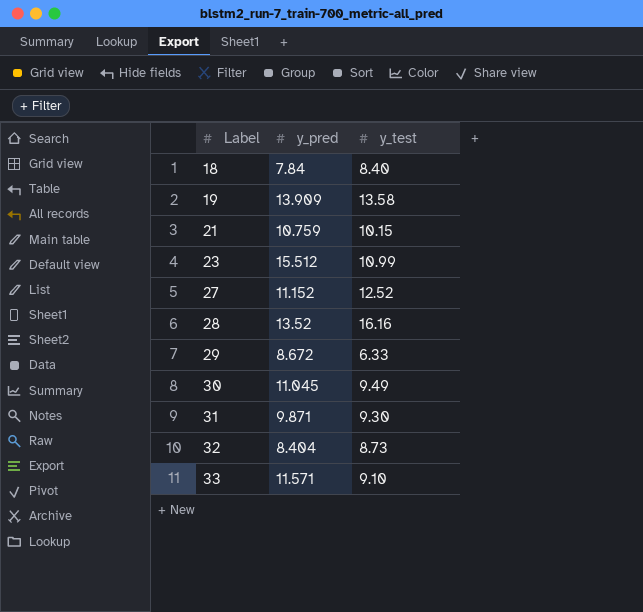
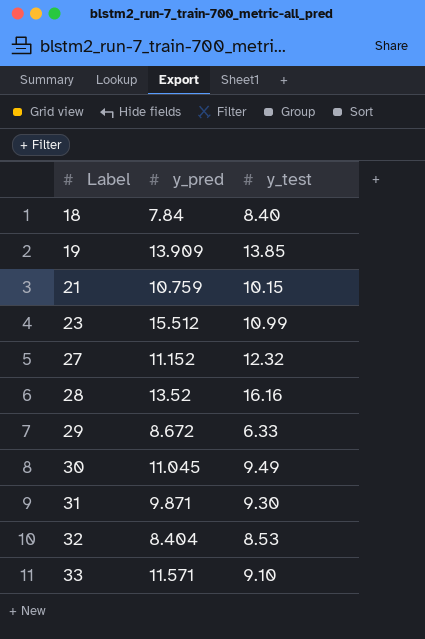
19 | y_test: 13.58 -> 13.85
27 | y_test: 12.52 -> 12.32
32 | y_test: 8.73 -> 8.53

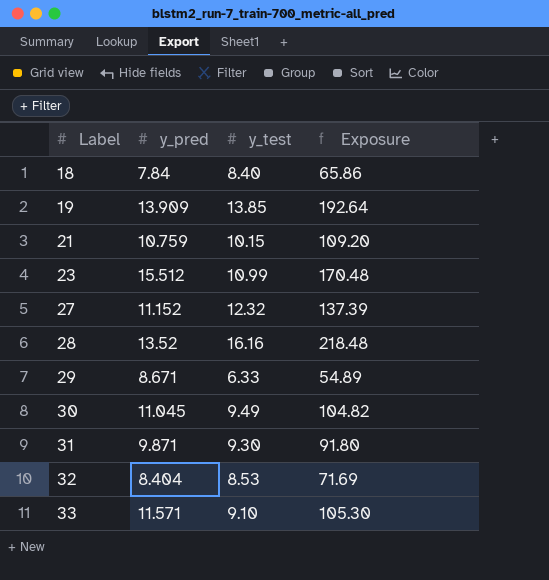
column Exposure | formula: none -> [y_pred] * [y_test]
29 | y_pred: 8.672 -> 8.671

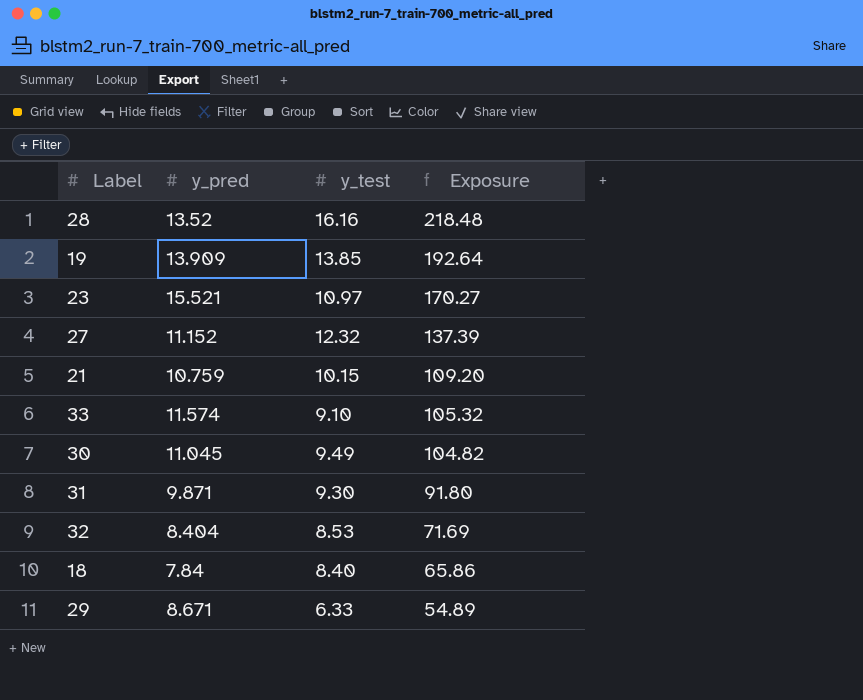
row order: Label ascending -> Exposure descending
23 | y_pred: 15.512 -> 15.521
23 | y_test: 10.99 -> 10.97
23 | Exposure: 170.48 -> 170.27
33 | y_pred: 11.571 -> 11.574
33 | Exposure: 105.30 -> 105.32

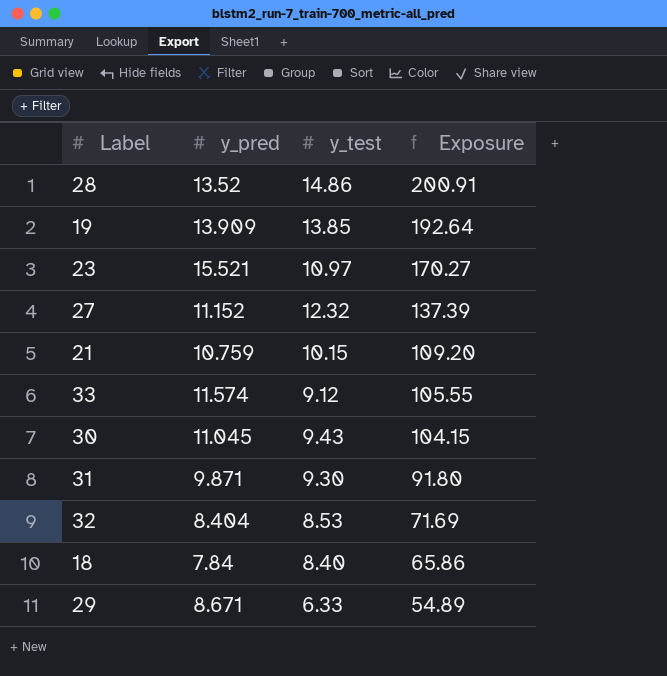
28 | y_test: 16.16 -> 14.86
28 | Exposure: 218.48 -> 200.91
33 | y_test: 9.10 -> 9.12
33 | Exposure: 105.32 -> 105.55
30 | y_test: 9.49 -> 9.43
30 | Exposure: 104.82 -> 104.15

